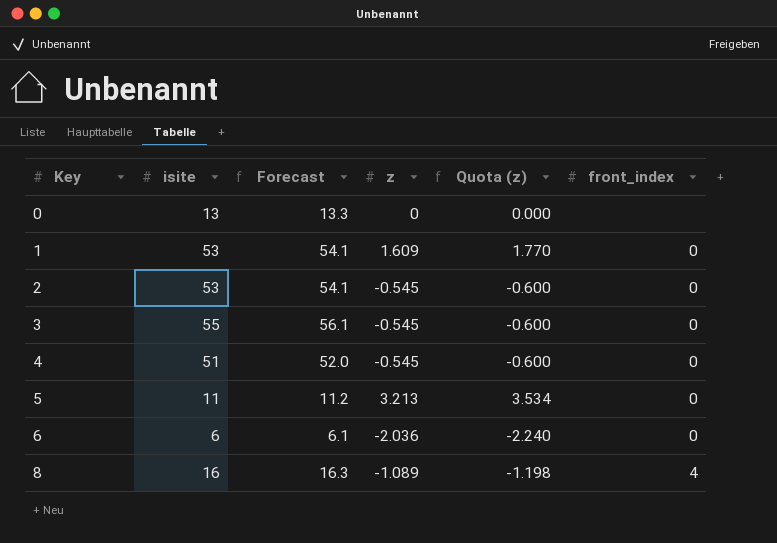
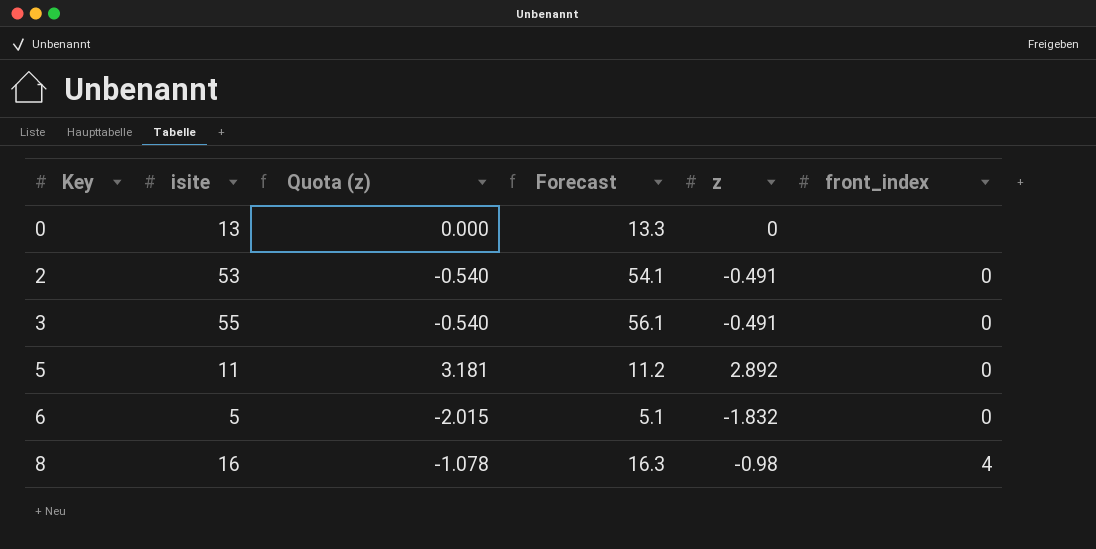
column Quota (z) | position: 5 -> 3
row 1: 53 | 54.1 | 1.609 | 1.770 | 0 -> none
row 4: 51 | 52.0 | -0.545 | -0.600 | 0 -> none
2 | Quota (z): -0.600 -> -0.540
2 | z: -0.545 -> -0.491
3 | Quota (z): -0.600 -> -0.540
3 | z: -0.545 -> -0.491
5 | Quota (z): 3.534 -> 3.181
5 | z: 3.213 -> 2.892
6 | isite: 6 -> 5
6 | Quota (z): -2.240 -> -2.015
6 | Forecast: 6.1 -> 5.1
6 | z: -2.036 -> -1.832
8 | Quota (z): -1.198 -> -1.078
8 | z: -1.089 -> -0.98

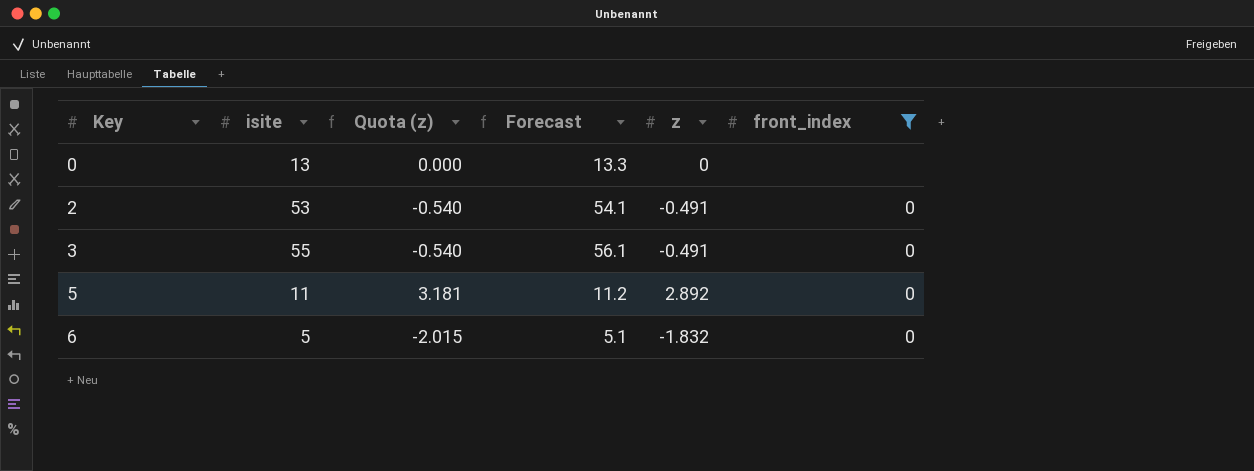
filter: none -> front_index != 4

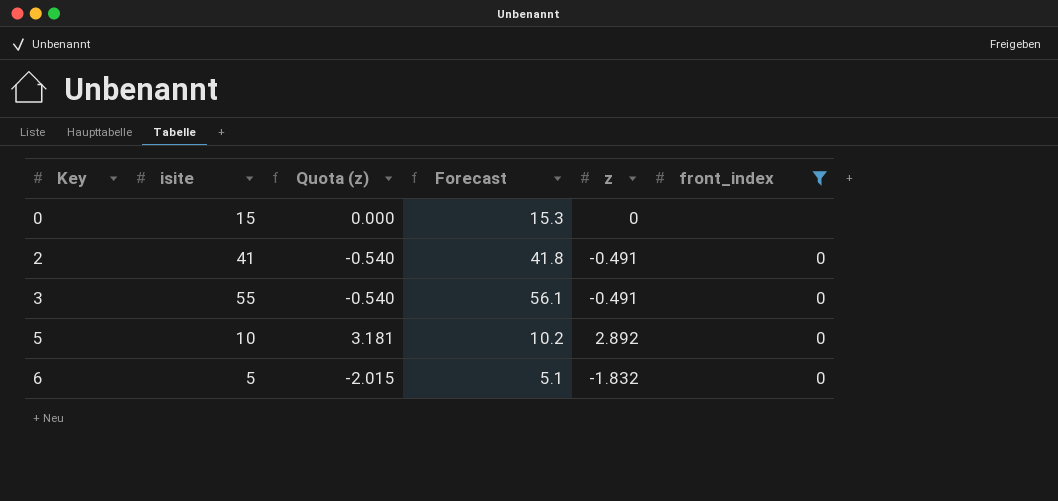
0 | isite: 13 -> 15
0 | Forecast: 13.3 -> 15.3
2 | isite: 53 -> 41
2 | Forecast: 54.1 -> 41.8
5 | isite: 11 -> 10
5 | Forecast: 11.2 -> 10.2

